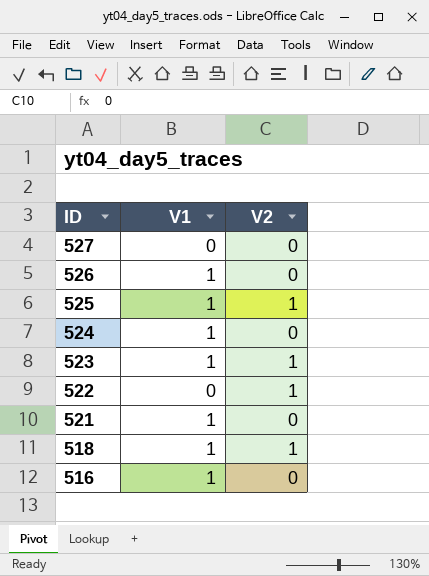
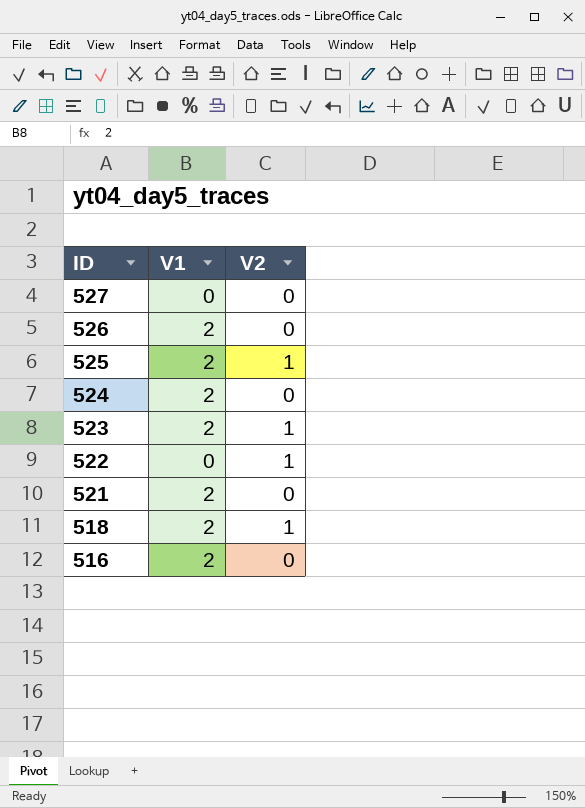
526 | V1: 1 -> 2
525 | V1: 1 -> 2
524 | V1: 1 -> 2
523 | V1: 1 -> 2
521 | V1: 1 -> 2
518 | V1: 1 -> 2
516 | V1: 1 -> 2

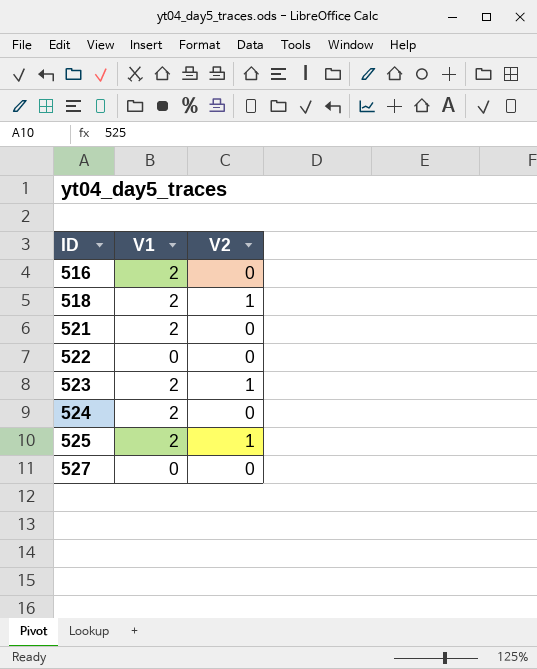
row order: ID descending -> ID ascending
row 526: 2 | 0 -> none
522 | V2: 1 -> 0

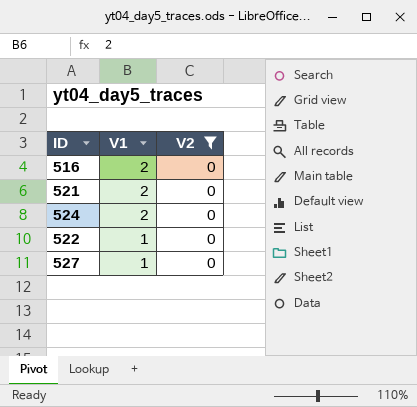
filter: none -> V2 = 0
row order: ID ascending -> V1 descending
522 | V1: 0 -> 1
527 | V1: 0 -> 1

